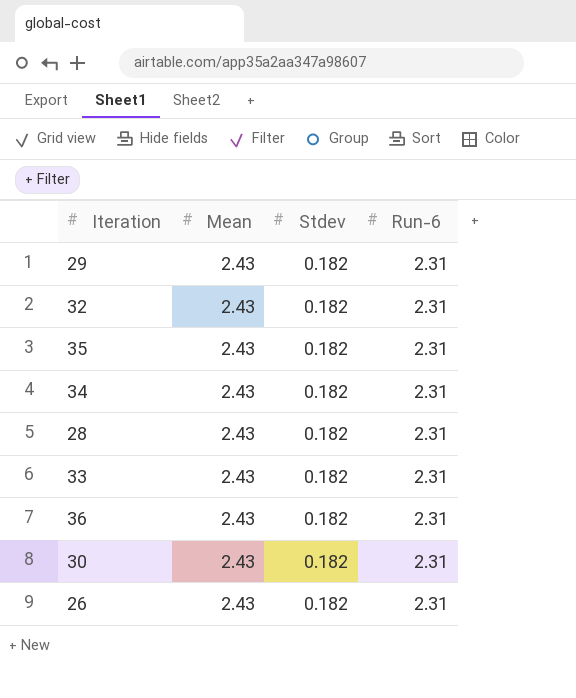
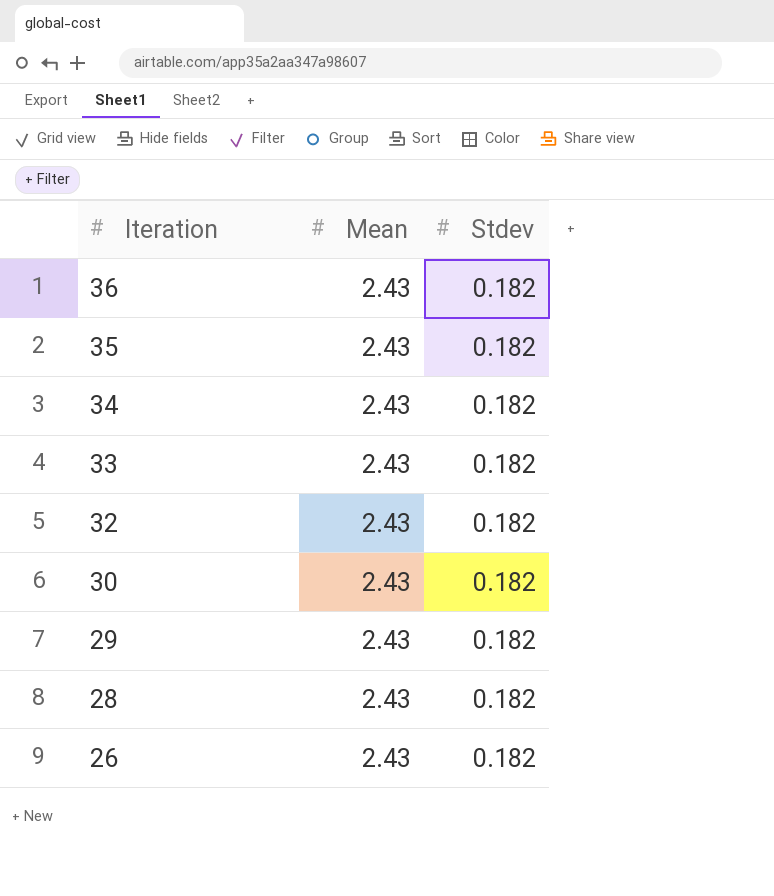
row order: none -> Iteration descending
column Run-6 | position: 4 -> none

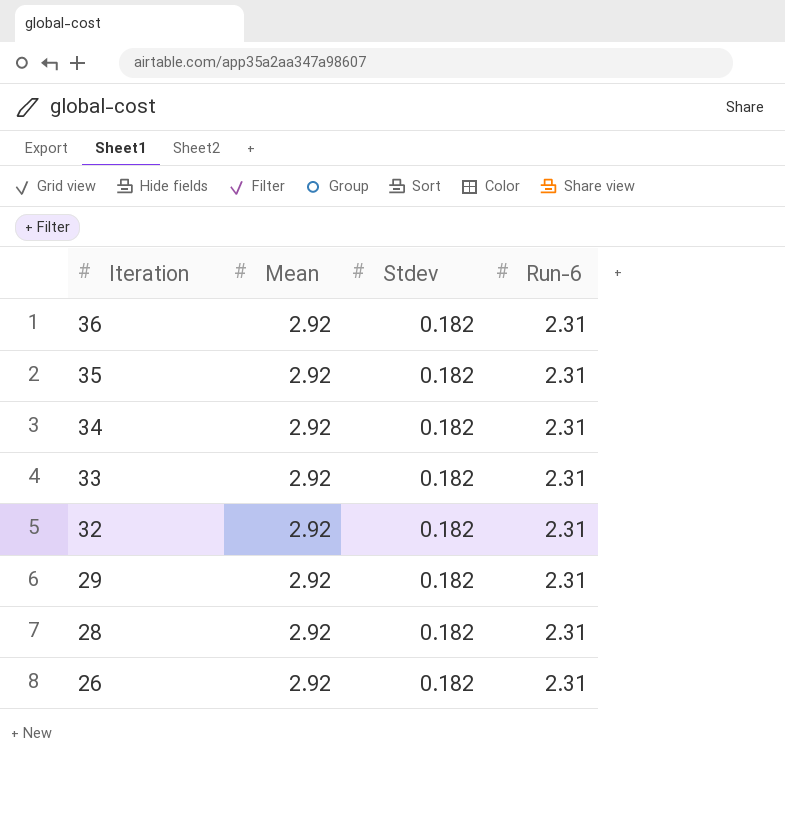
column Run-6 | position: none -> 4
row 30: 2.43 | 0.182 -> none
36 | Mean: 2.43 -> 2.92
35 | Mean: 2.43 -> 2.92
34 | Mean: 2.43 -> 2.92
33 | Mean: 2.43 -> 2.92
32 | Mean: 2.43 -> 2.92
29 | Mean: 2.43 -> 2.92
28 | Mean: 2.43 -> 2.92
26 | Mean: 2.43 -> 2.92

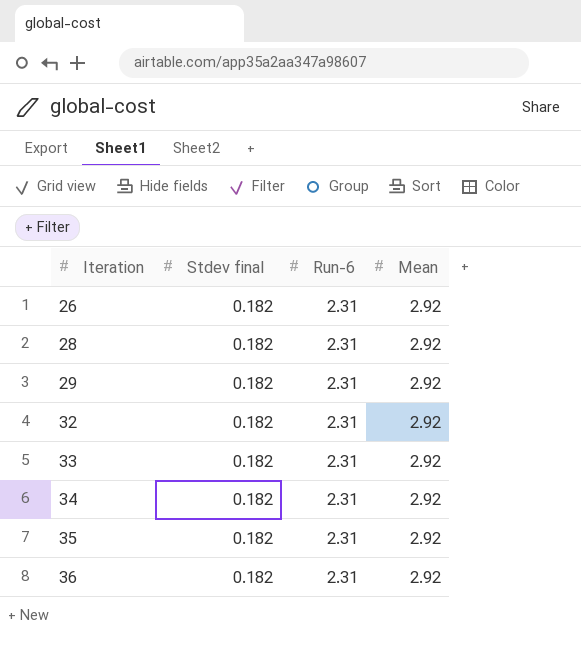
row order: Iteration descending -> Iteration ascending
column name: Stdev -> Stdev final
column Mean | position: 2 -> 4

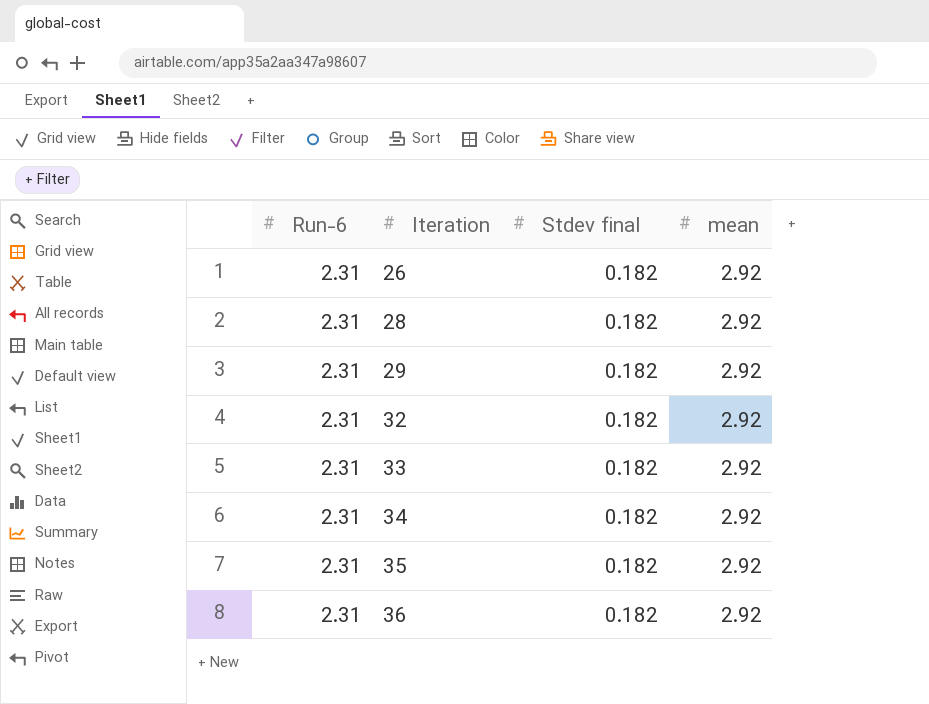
column Run-6 | position: 3 -> 1
column name: Mean -> mean

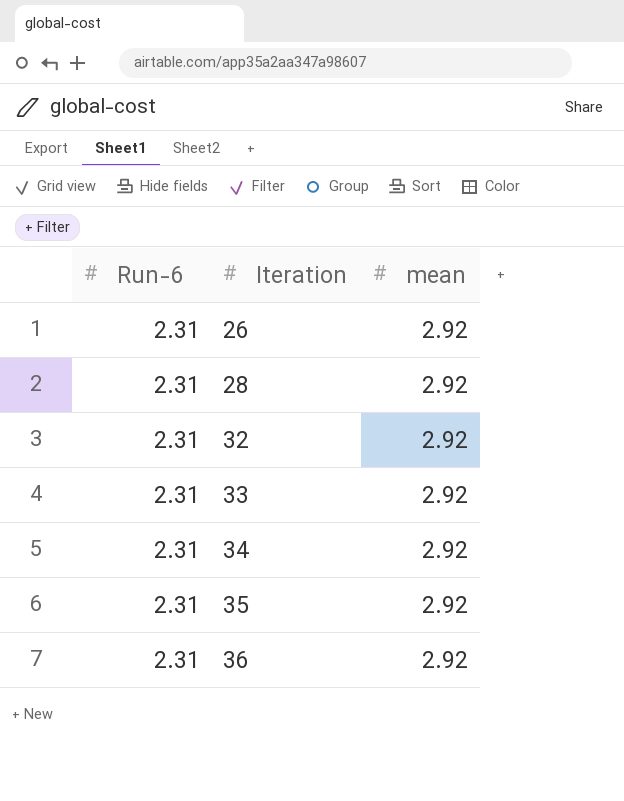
column Stdev final | position: 3 -> none
row 29: 2.31 | 0.182 | 2.92 -> none

